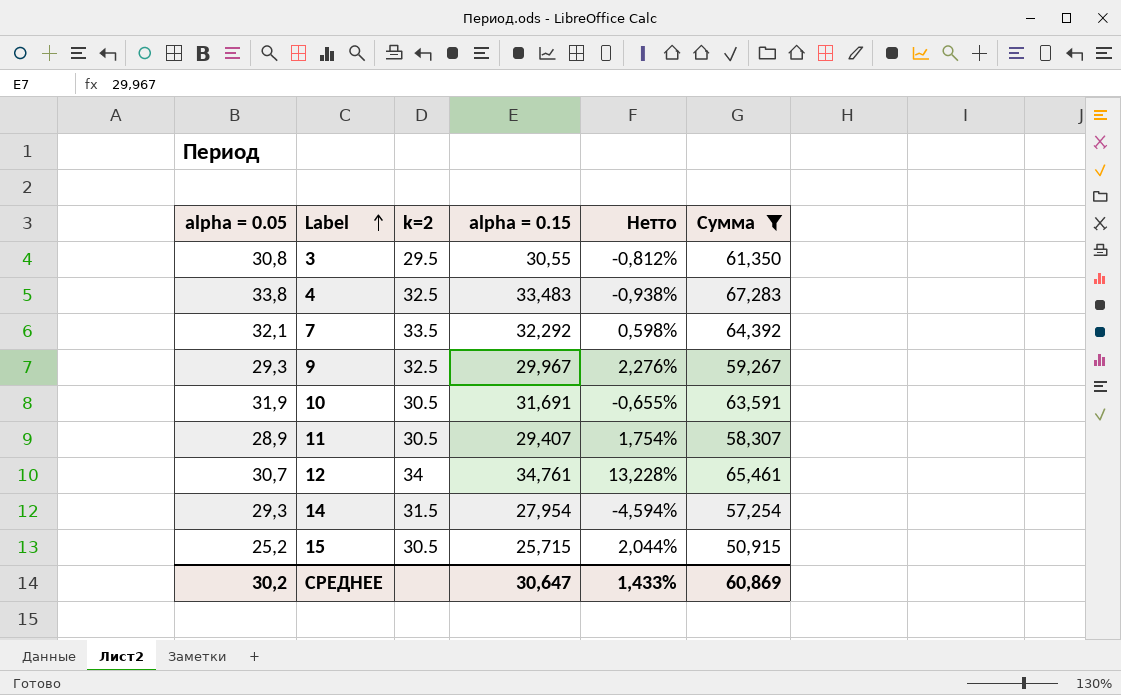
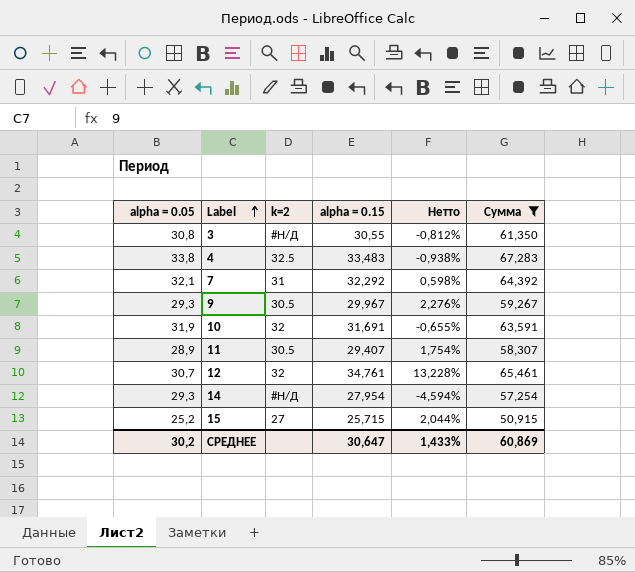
3 | k=2: 29.5 -> #Н/Д
7 | k=2: 33.5 -> 31
9 | k=2: 32.5 -> 30.5
10 | k=2: 30.5 -> 32
12 | k=2: 34 -> 32
14 | k=2: 31.5 -> #Н/Д
15 | k=2: 30.5 -> 27

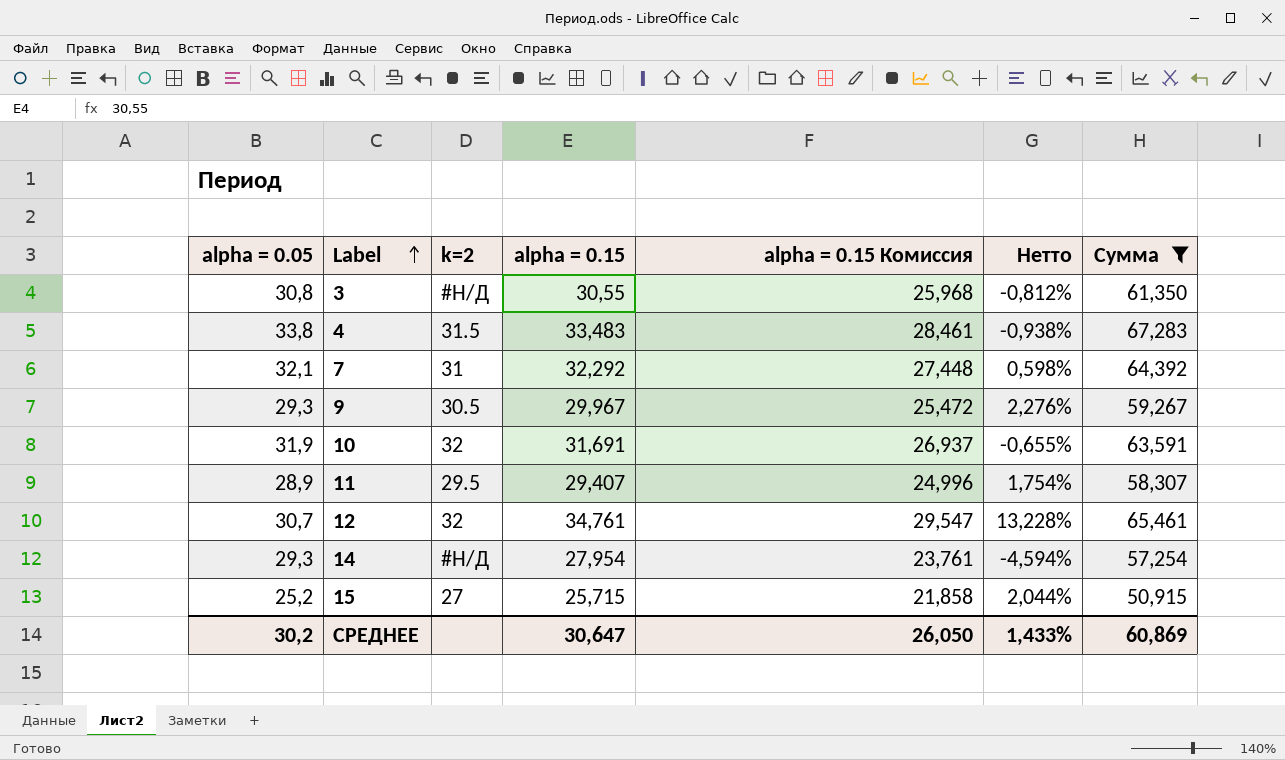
column alpha = 0.15 Комиссия | formula: none -> [alpha = 0.15] * 0,85
4 | k=2: 32.5 -> 31.5
11 | k=2: 30.5 -> 29.5

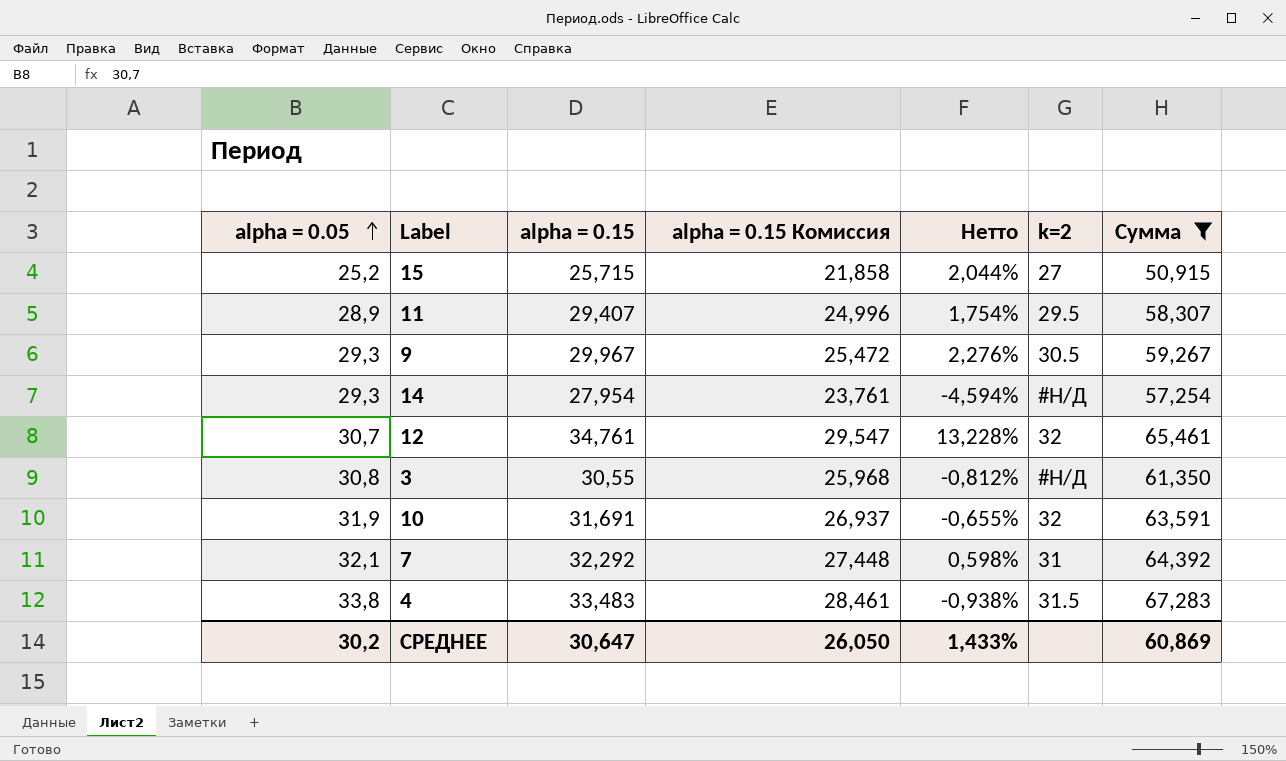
row order: Label ascending -> alpha = 0.05 ascending
column k=2 | position: 3 -> 6

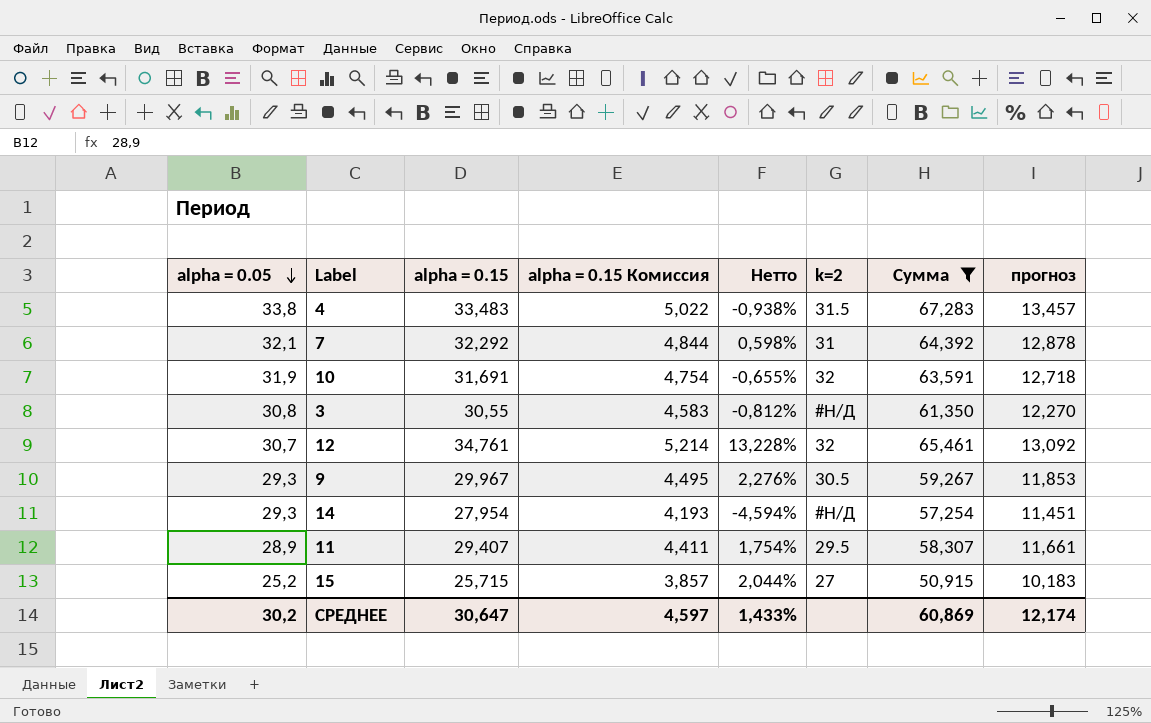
row order: alpha = 0.05 ascending -> alpha = 0.05 descending
column alpha = 0.15 Комиссия | formula: [alpha = 0.15] * 0,85 -> [alpha = 0.15] * 0,15
column прогноз | formula: none -> [Сумма] * 0,2
СРЕДНЕЕ | alpha = 0.15 Комиссия: 26,050 -> 4,597

